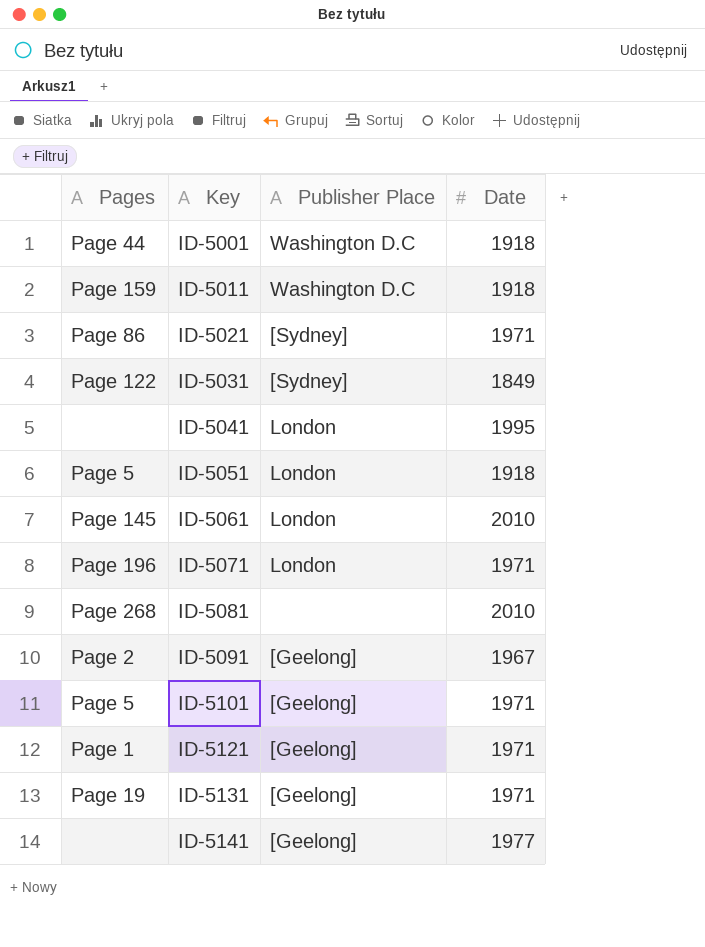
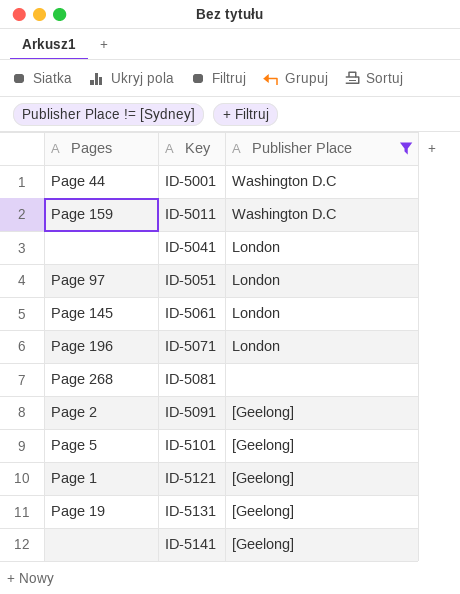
filter: none -> Publisher Place != [Sydney]
column Date | position: 4 -> none
ID-5051 | Pages: Page 5 -> Page 97

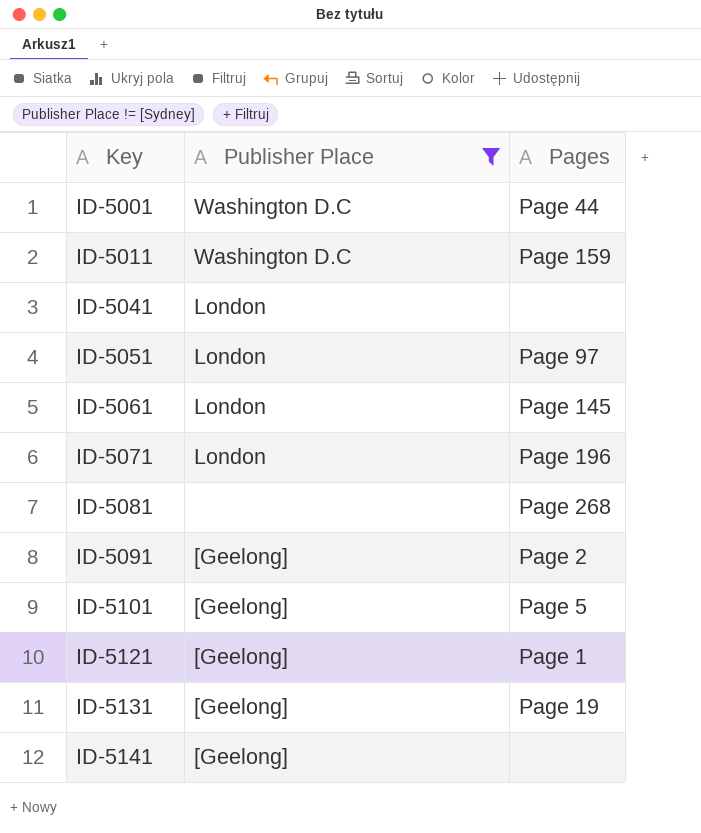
column Pages | position: 1 -> 3

